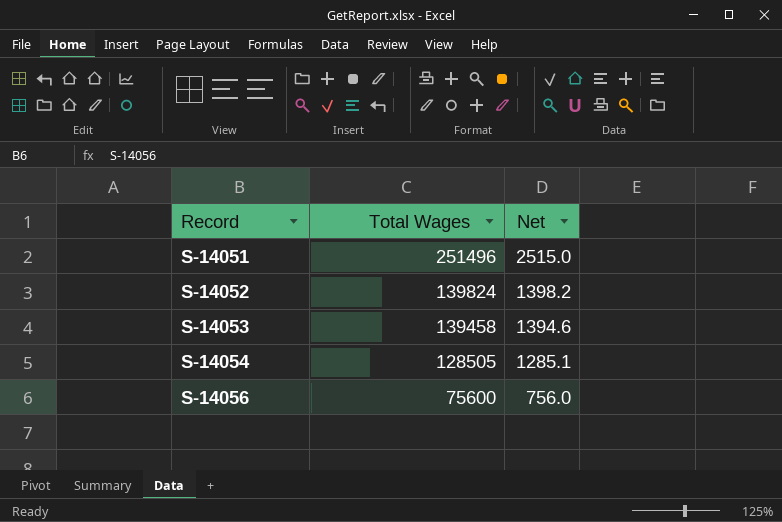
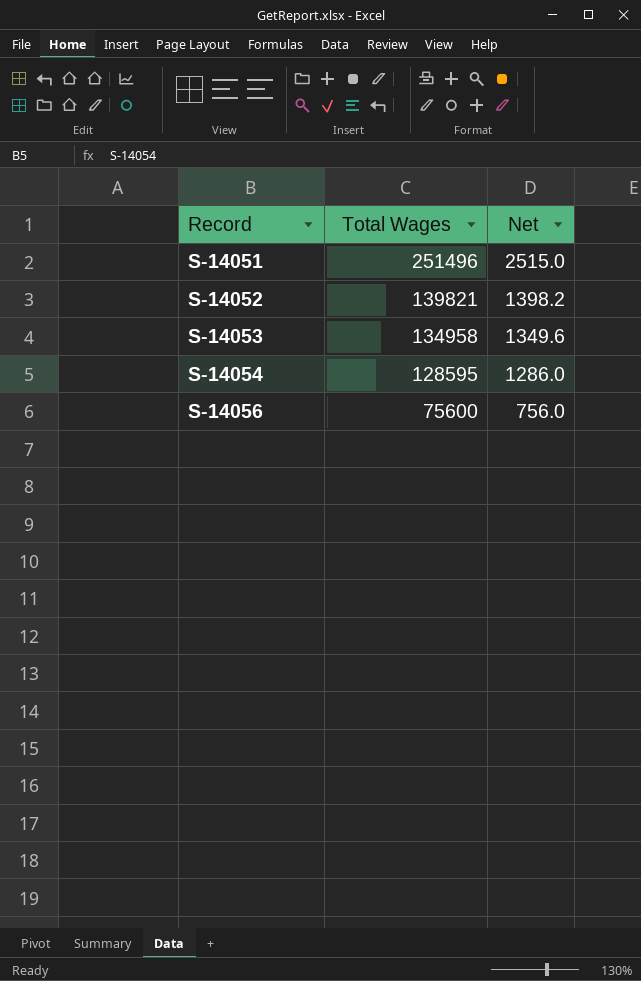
S-14052 | Total Wages: 139824 -> 139821
S-14053 | Total Wages: 139458 -> 134958
S-14053 | Net: 1394.6 -> 1349.6
S-14054 | Total Wages: 128505 -> 128595
S-14054 | Net: 1285.1 -> 1286.0

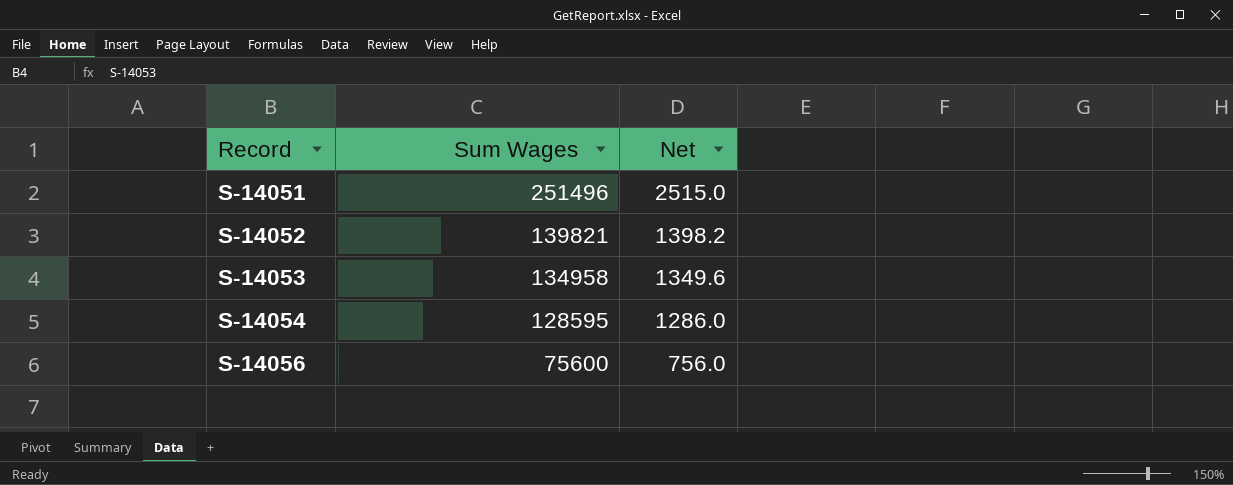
column name: Total Wages -> Sum Wages

